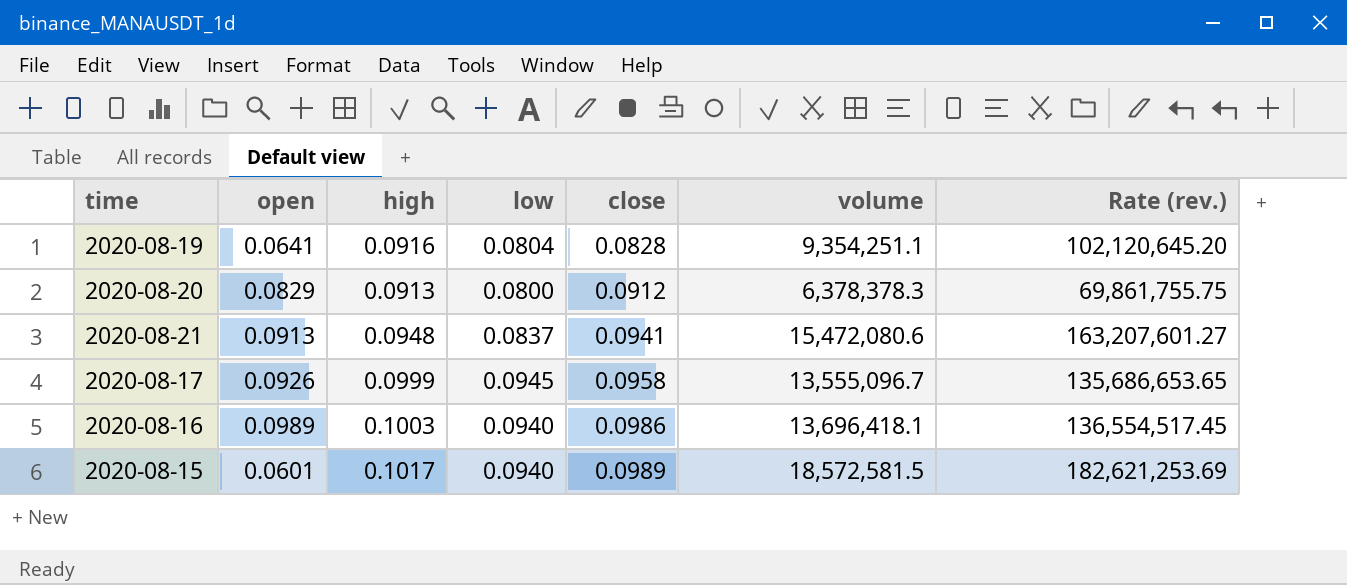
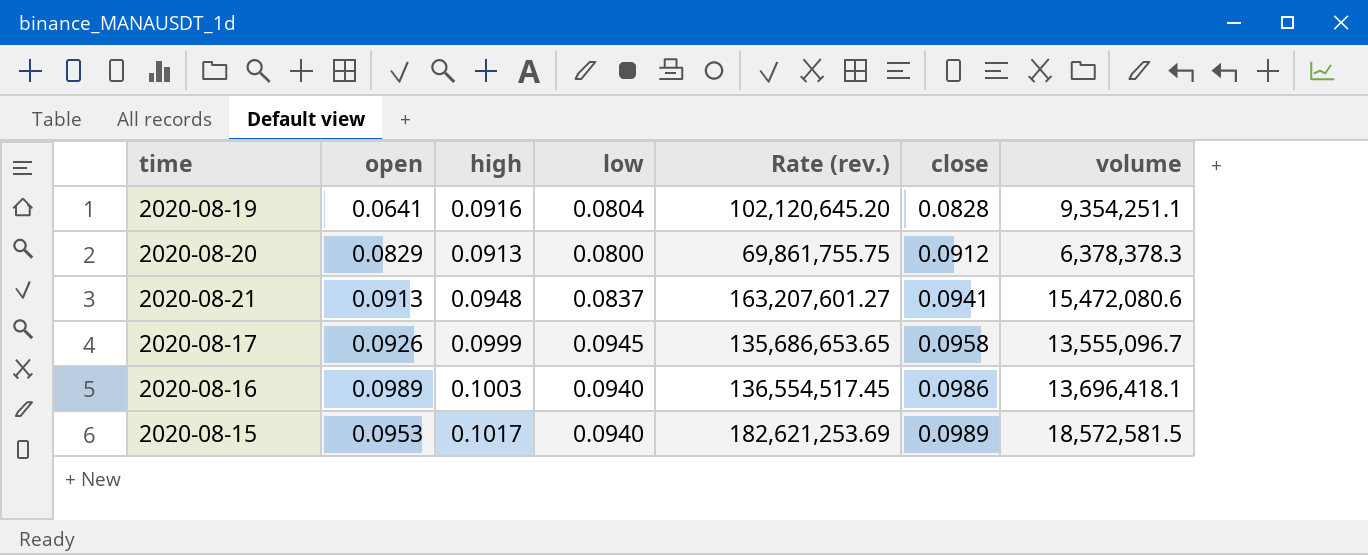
column Rate (rev.) | position: 7 -> 5
2020-08-15 | open: 0.0601 -> 0.0953

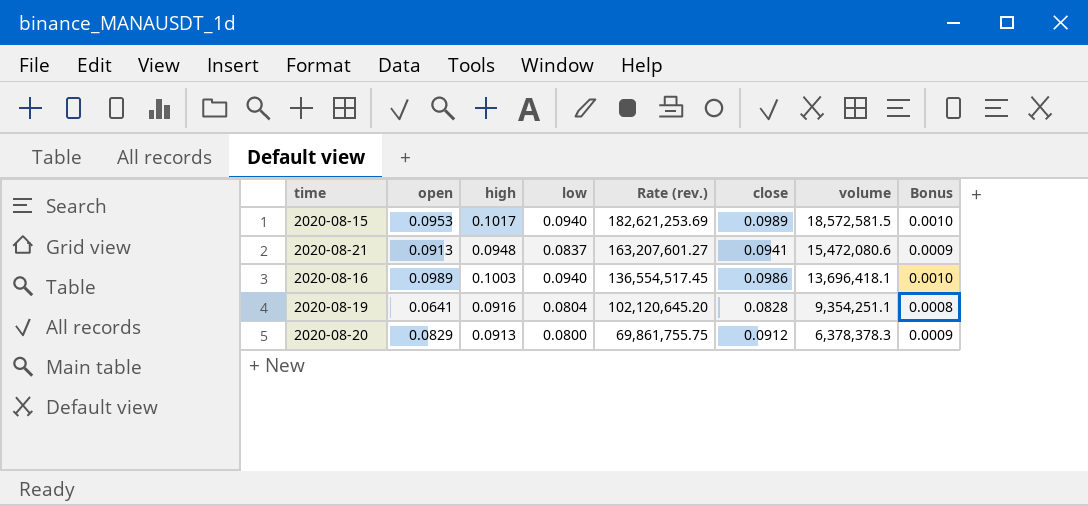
row order: close ascending -> Rate (rev.) descending
column Bonus | formula: none -> [close] * 0.01
row 2020-08-17: 0.0926 | 0.0999 | 0.0945 | 135,686,653.65 | 0.0958 | 13,555,096.7 -> none

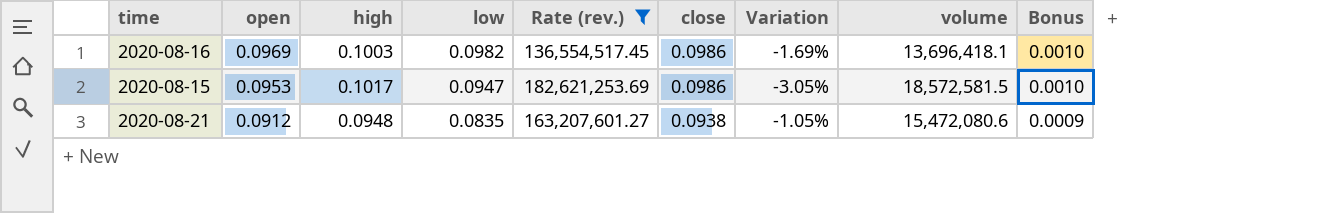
filter: none -> Rate (rev.) >= 136,554,517.45
row order: Rate (rev.) descending -> open descending
column Variation | formula: none -> ([close] - [high]) / [high]
2020-08-16 | open: 0.0989 -> 0.0969
2020-08-16 | low: 0.0940 -> 0.0982
2020-08-15 | low: 0.0940 -> 0.0947
2020-08-15 | close: 0.0989 -> 0.0986
2020-08-21 | open: 0.0913 -> 0.0912
2020-08-21 | low: 0.0837 -> 0.0835
2020-08-21 | close: 0.0941 -> 0.0938

